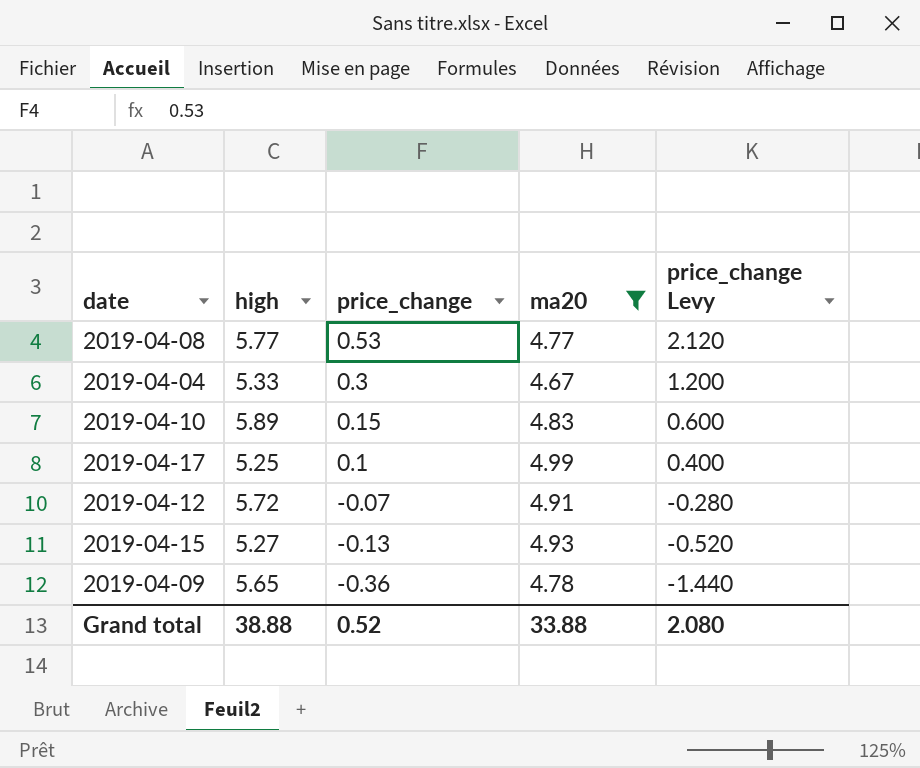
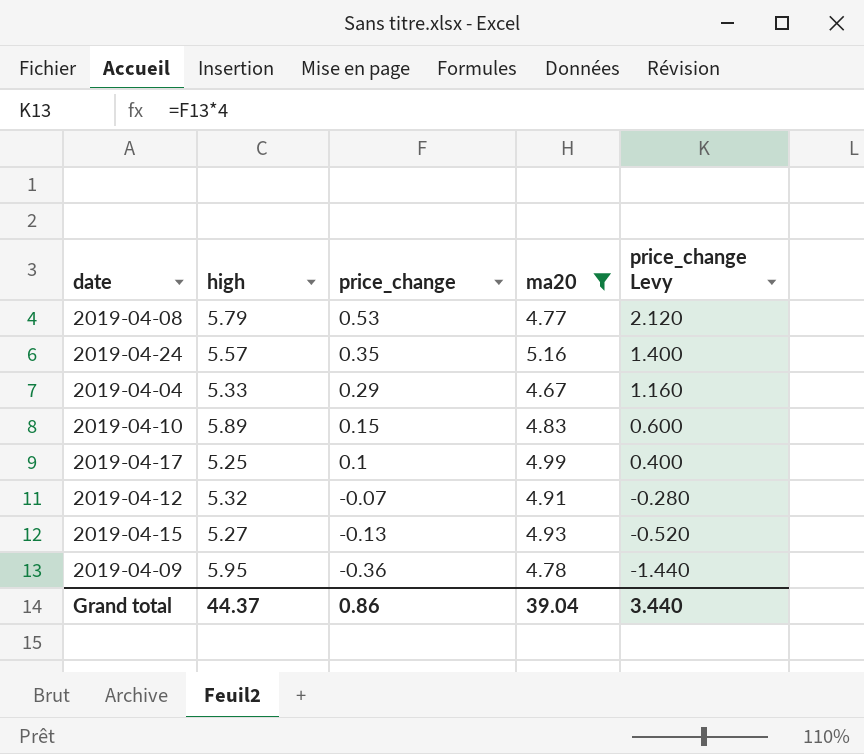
2019-04-08 | high: 5.77 -> 5.79
row 2019-04-24: none -> 5.57 | 0.35 | 5.16 | 1.400
2019-04-04 | price_change: 0.3 -> 0.29
2019-04-04 | price_change Levy: 1.200 -> 1.160
2019-04-12 | high: 5.72 -> 5.32
2019-04-09 | high: 5.65 -> 5.95
Grand total | high: 38.88 -> 44.37
Grand total | price_change: 0.52 -> 0.86
Grand total | ma20: 33.88 -> 39.04
Grand total | price_change Levy: 2.080 -> 3.440

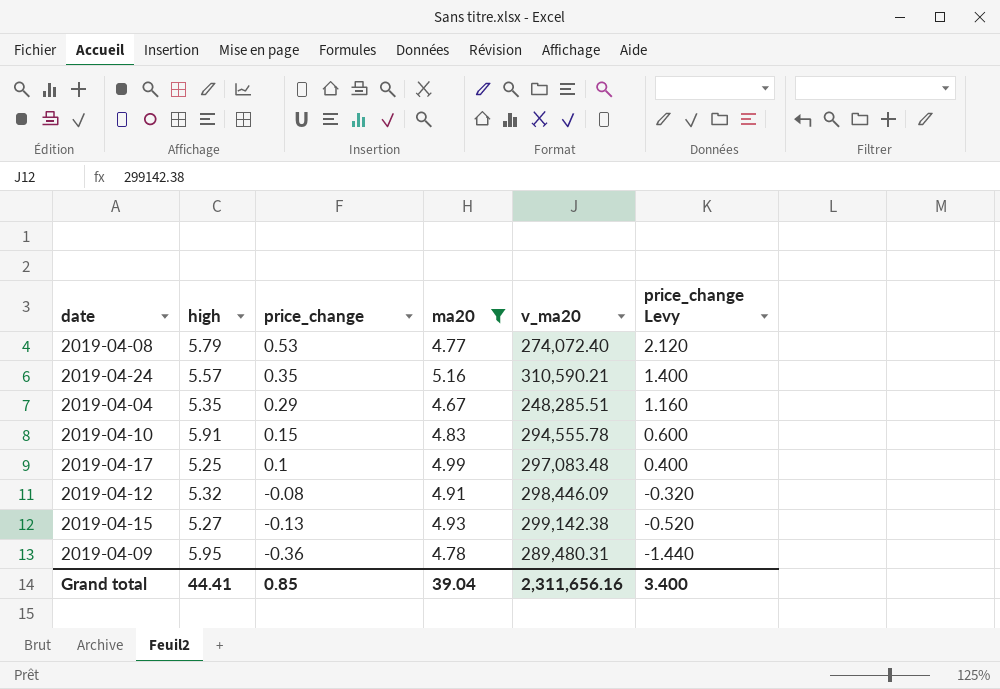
column v_ma20 | position: none -> 5
2019-04-04 | high: 5.33 -> 5.35
2019-04-10 | high: 5.89 -> 5.91
2019-04-12 | price_change: -0.07 -> -0.08
2019-04-12 | price_change Levy: -0.280 -> -0.320
Grand total | high: 44.37 -> 44.41
Grand total | price_change: 0.86 -> 0.85
Grand total | price_change Levy: 3.440 -> 3.400

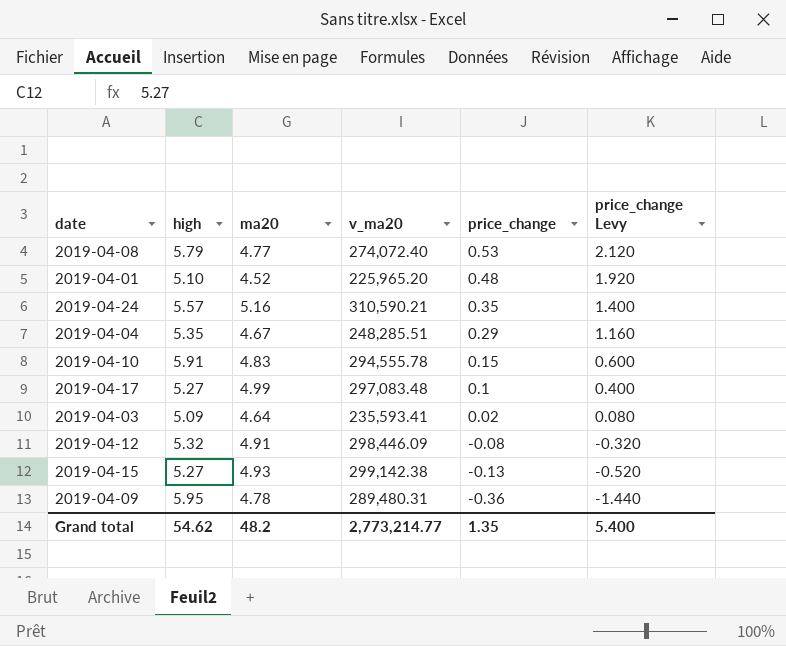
filter: ma20 >= 4.67 -> none
column price_change | position: 3 -> 5
2019-04-17 | high: 5.25 -> 5.27
Grand total | high: 44.41 -> 54.62
Grand total | ma20: 39.04 -> 48.2
Grand total | v_ma20: 2,311,656.16 -> 2,773,214.77
Grand total | price_change: 0.85 -> 1.35
Grand total | price_change Levy: 3.400 -> 5.400

